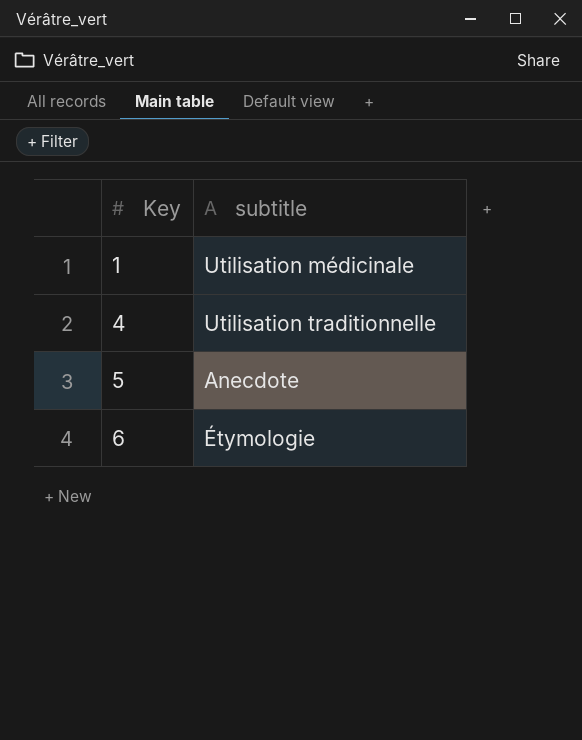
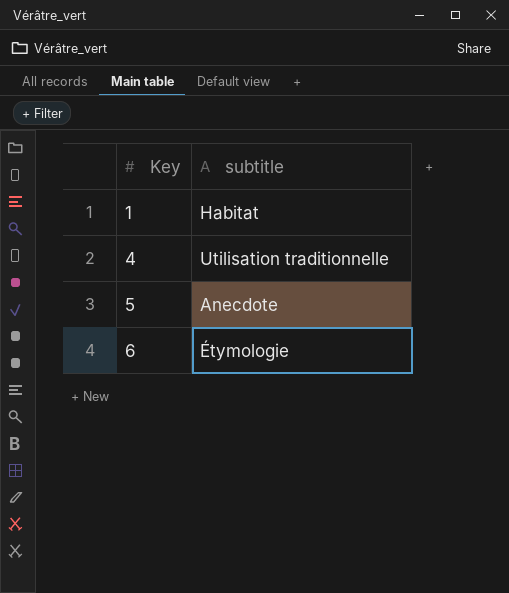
1 | subtitle: Utilisation médicinale -> Habitat

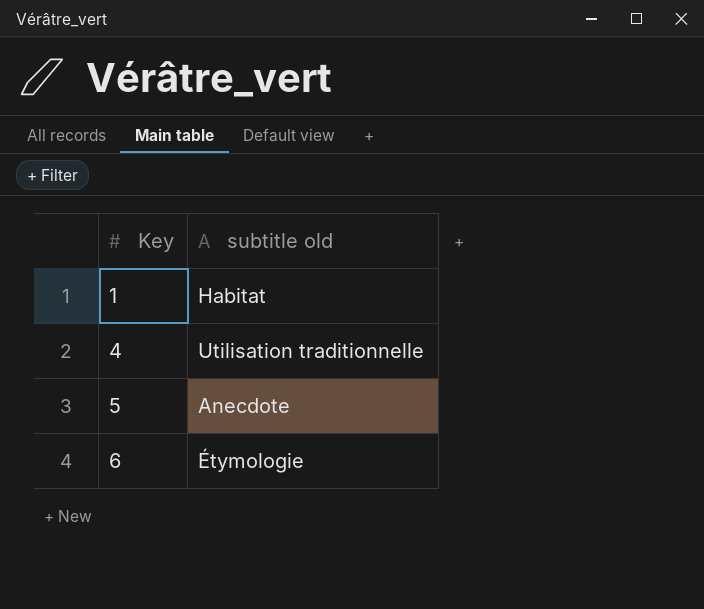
column name: subtitle -> subtitle old

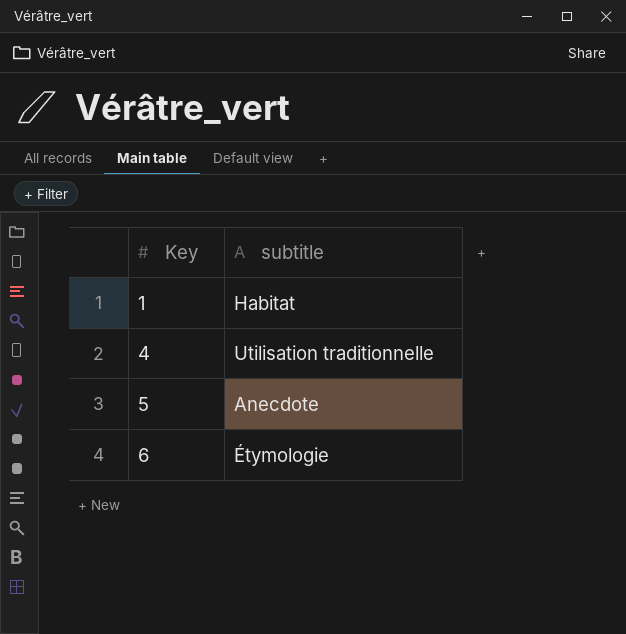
column name: subtitle old -> subtitle

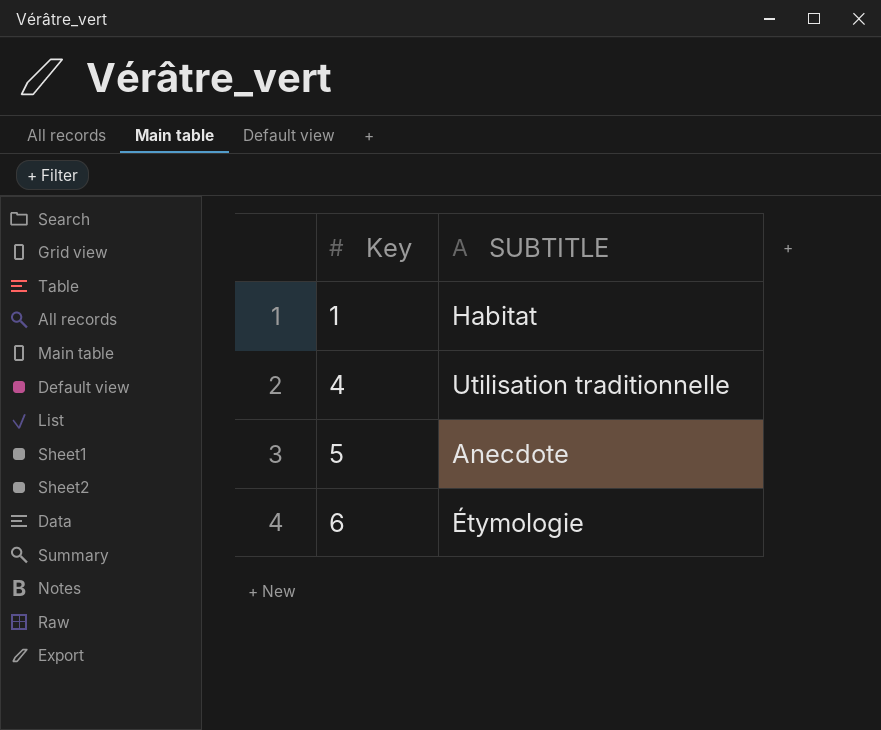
column name: subtitle -> SUBTITLE

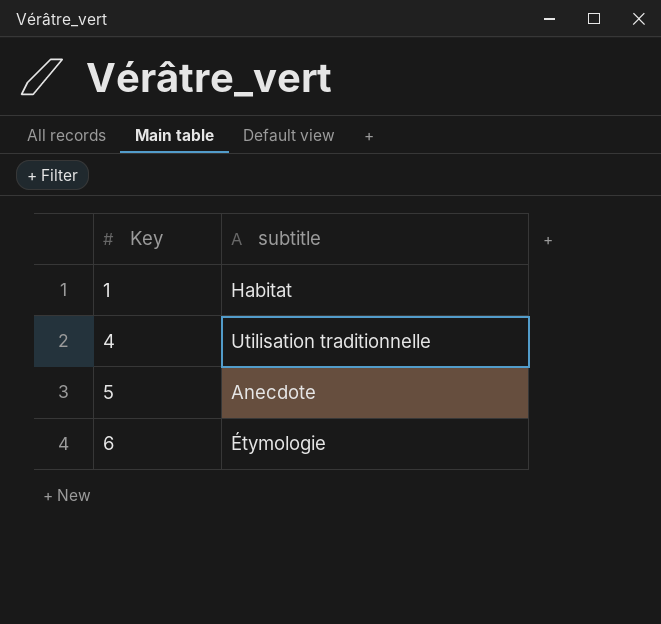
column name: SUBTITLE -> subtitle

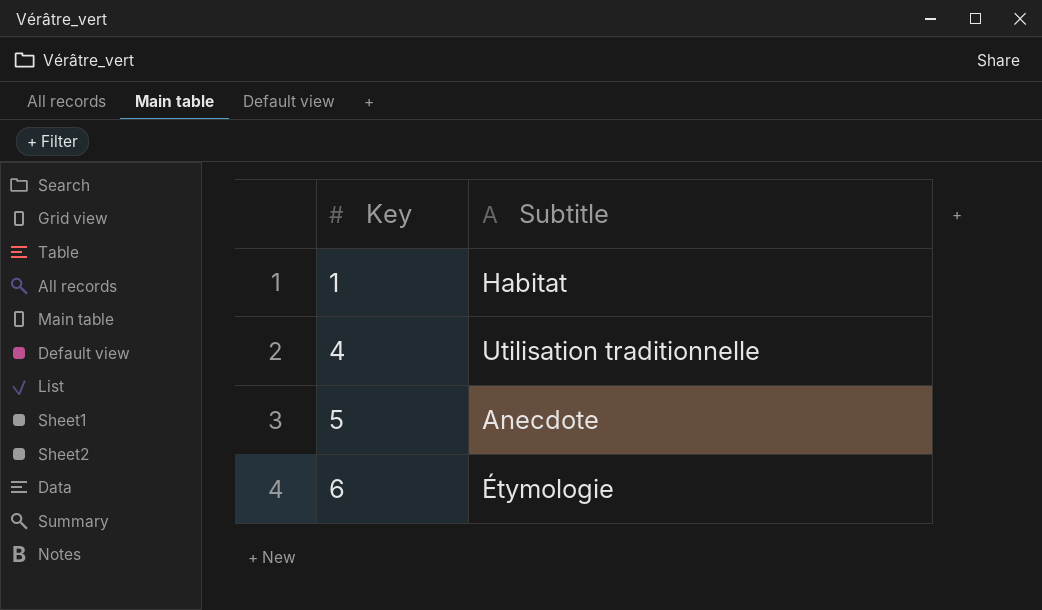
column name: subtitle -> Subtitle

